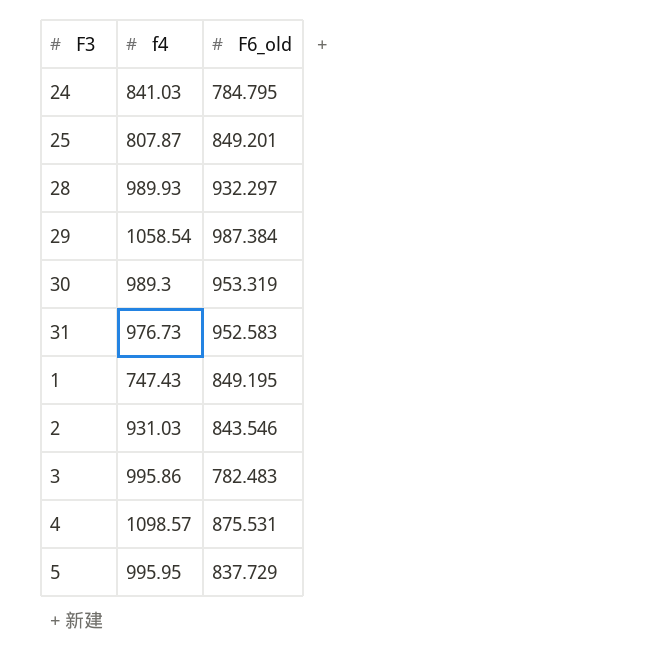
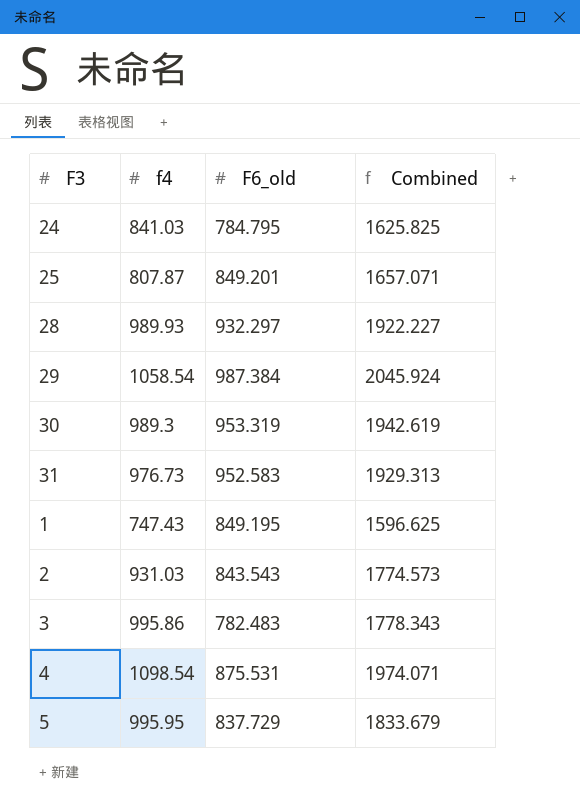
column Combined | formula: none -> [f4] + [F6_old]
2 | F6_old: 843.546 -> 843.543
4 | f4: 1098.57 -> 1098.54

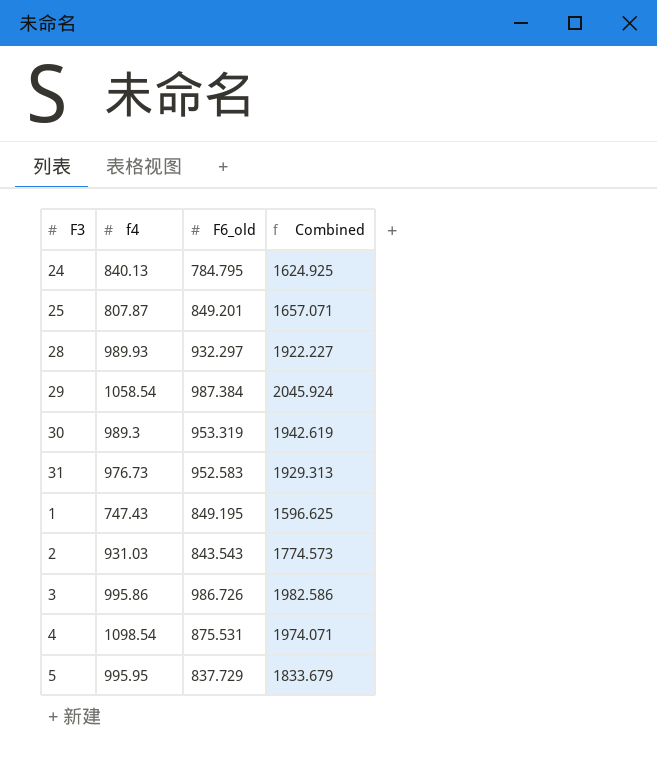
24 | f4: 841.03 -> 840.13
24 | Combined: 1625.825 -> 1624.925
3 | F6_old: 782.483 -> 986.726
3 | Combined: 1778.343 -> 1982.586

